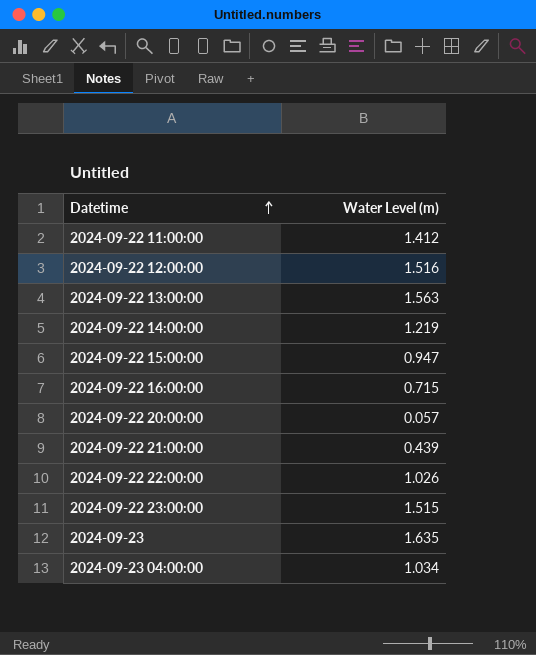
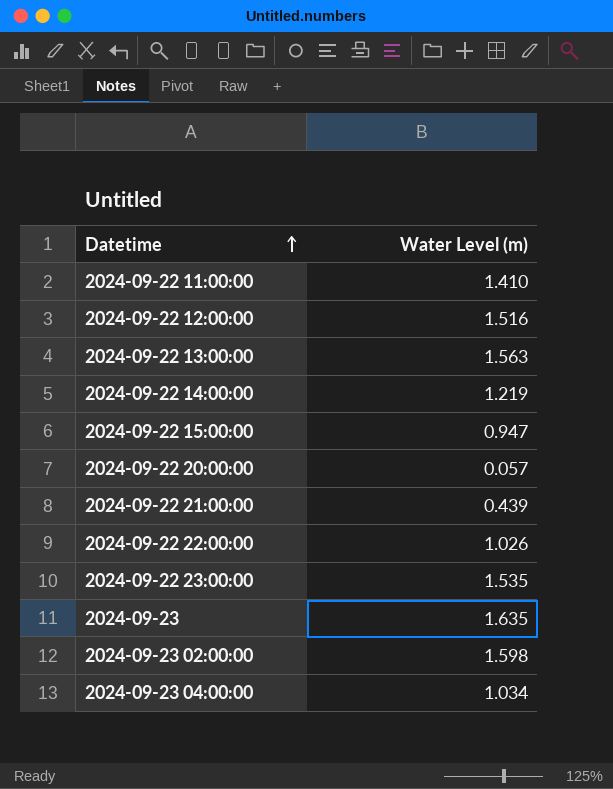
row 2024-09-22 16:00:00: 0.715 -> none
2024-09-22 11:00:00 | Water Level (m): 1.412 -> 1.410
2024-09-22 23:00:00 | Water Level (m): 1.515 -> 1.535
row 2024-09-23 02:00:00: none -> 1.598

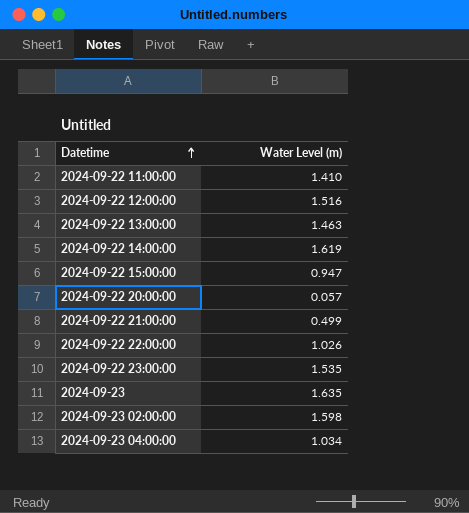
2024-09-22 13:00:00 | Water Level (m): 1.563 -> 1.463
2024-09-22 14:00:00 | Water Level (m): 1.219 -> 1.619
2024-09-22 21:00:00 | Water Level (m): 0.439 -> 0.499

